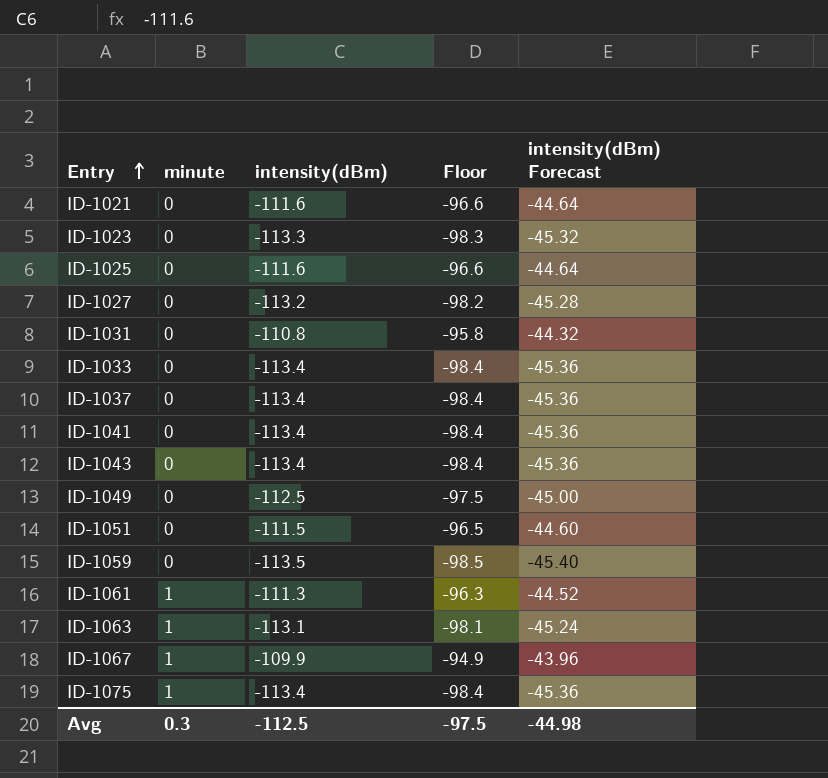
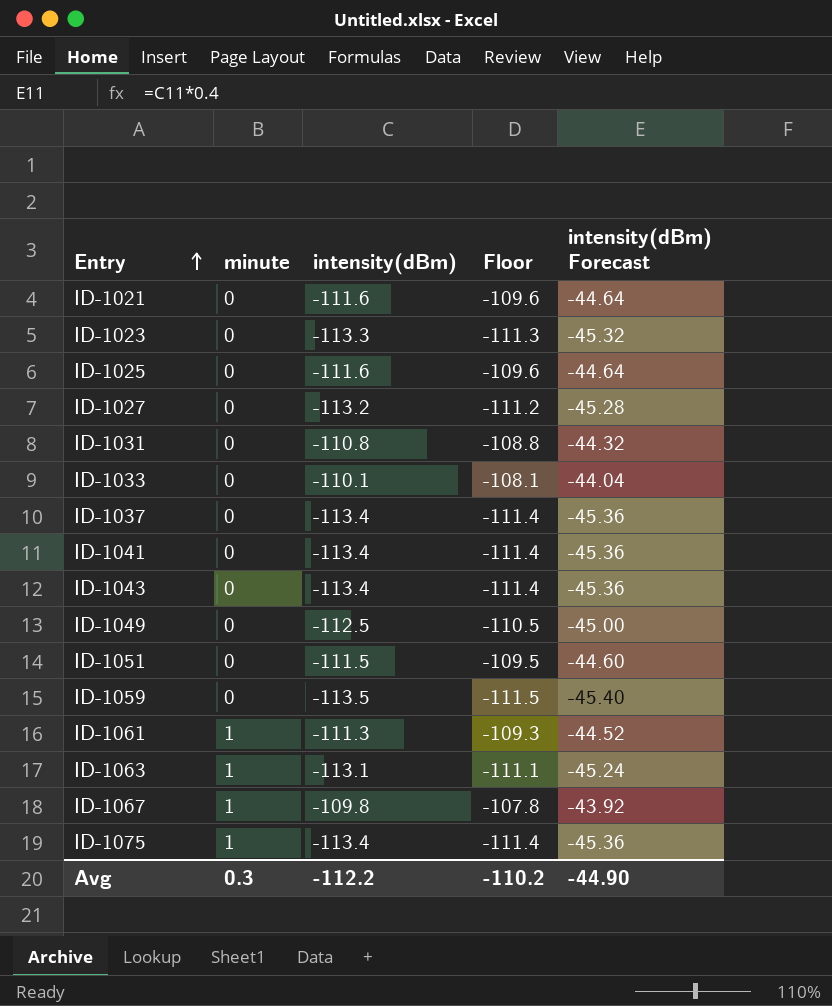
column Floor | formula: [intensity(dBm)] + 15 -> [intensity(dBm)] + 2
ID-1033 | intensity(dBm): -113.4 -> -110.1
ID-1033 | intensity(dBm) Forecast: -45.36 -> -44.04
ID-1067 | intensity(dBm): -109.9 -> -109.8
ID-1067 | intensity(dBm) Forecast: -43.96 -> -43.92
Avg | intensity(dBm): -112.5 -> -112.2
Avg | Floor: -97.5 -> -110.2
Avg | intensity(dBm) Forecast: -44.98 -> -44.90

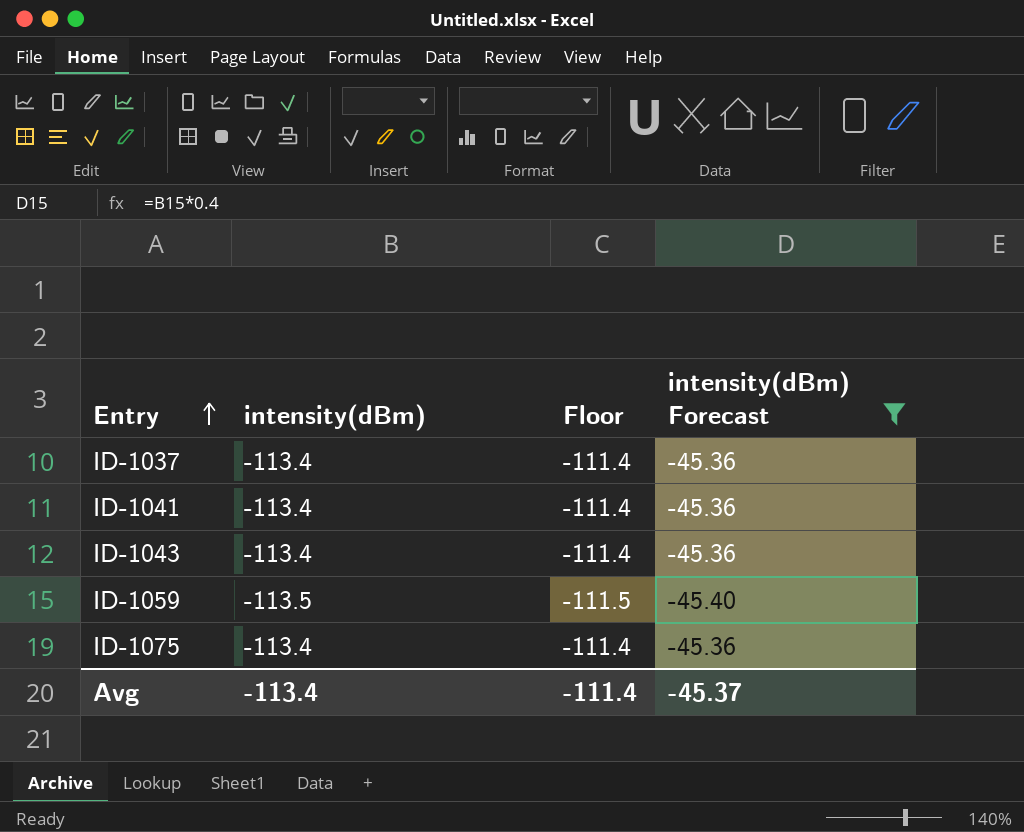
filter: none -> intensity(dBm) Forecast <= -45.36
column minute | position: 2 -> none
Avg | intensity(dBm): -112.2 -> -113.4
Avg | Floor: -110.2 -> -111.4
Avg | intensity(dBm) Forecast: -44.90 -> -45.37

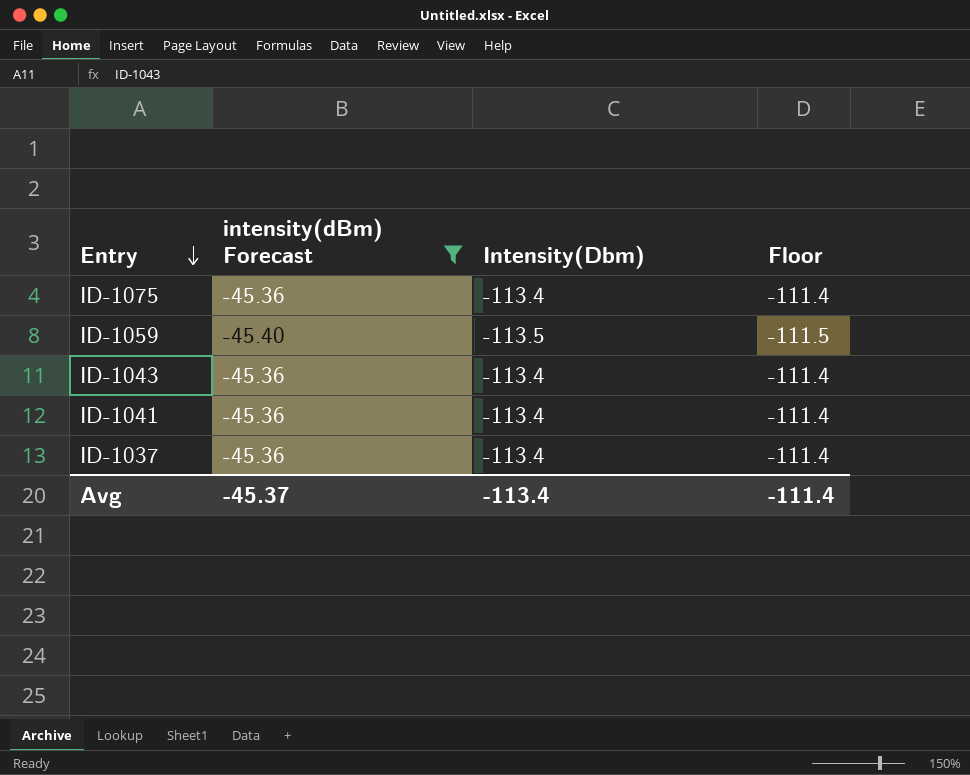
row order: Entry ascending -> Entry descending
column intensity(dBm) Forecast | position: 4 -> 2
column name: intensity(dBm) -> Intensity(Dbm)

